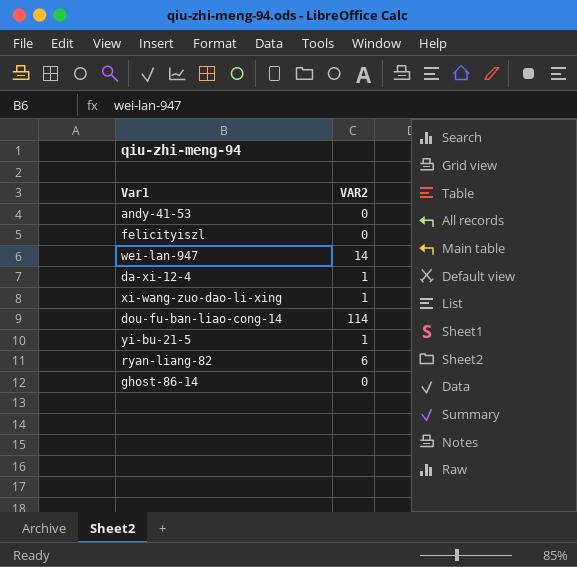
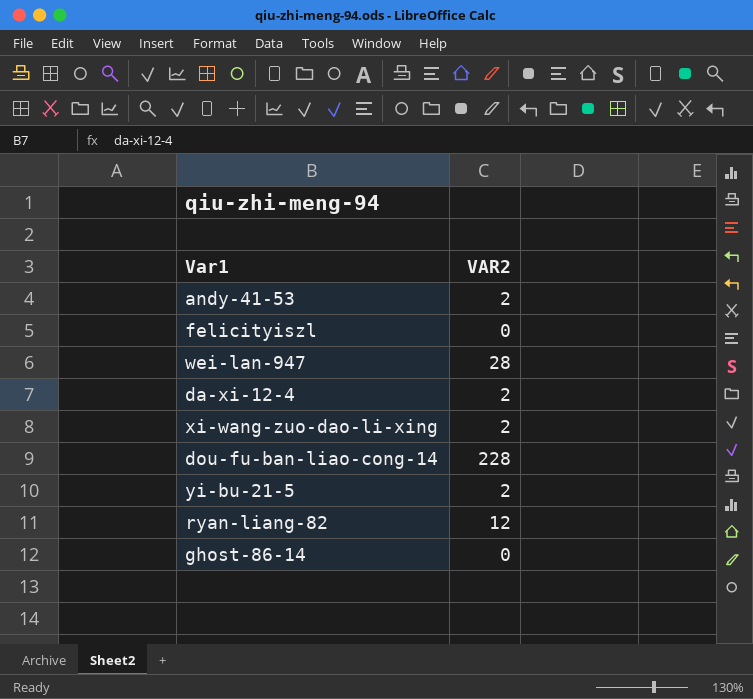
andy-41-53 | VAR2: 0 -> 2
wei-lan-947 | VAR2: 14 -> 28
da-xi-12-4 | VAR2: 1 -> 2
xi-wang-zuo-dao-li-xing | VAR2: 1 -> 2
dou-fu-ban-liao-cong-14 | VAR2: 114 -> 228
yi-bu-21-5 | VAR2: 1 -> 2
ryan-liang-82 | VAR2: 6 -> 12

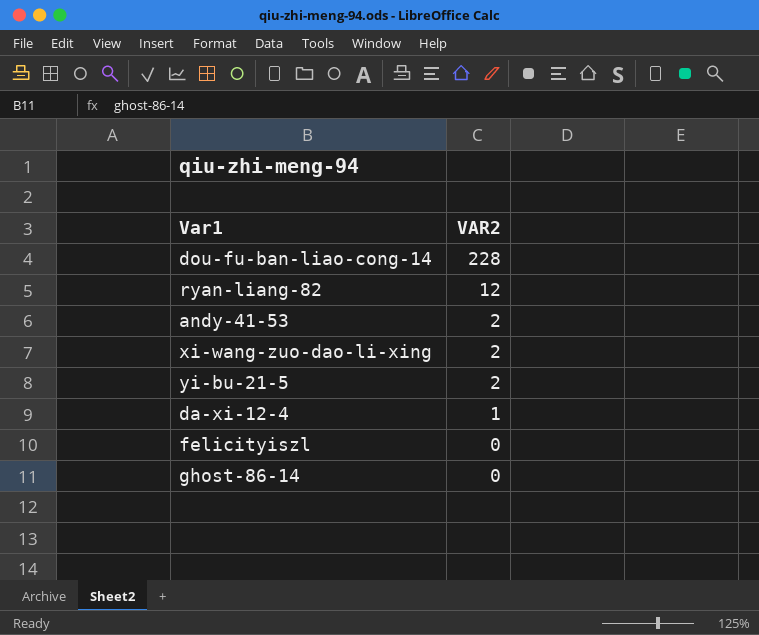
row order: none -> VAR2 descending
row wei-lan-947: 28 -> none
da-xi-12-4 | VAR2: 2 -> 1

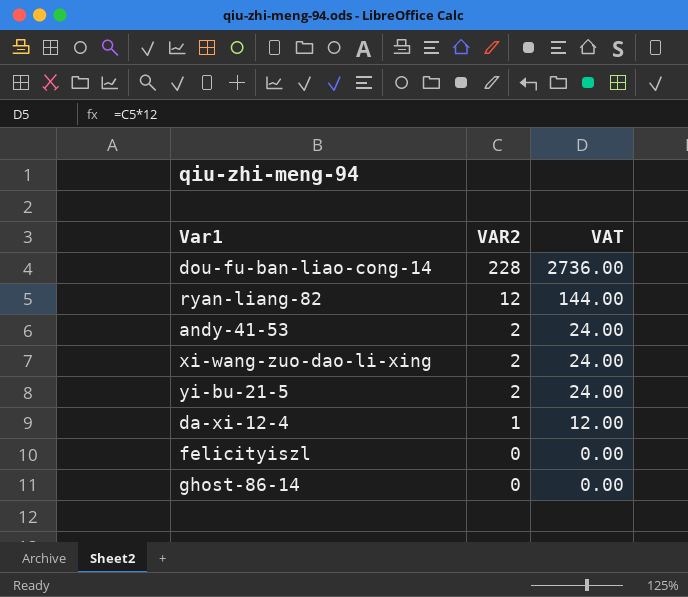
column VAT | formula: none -> [VAR2] * 12

